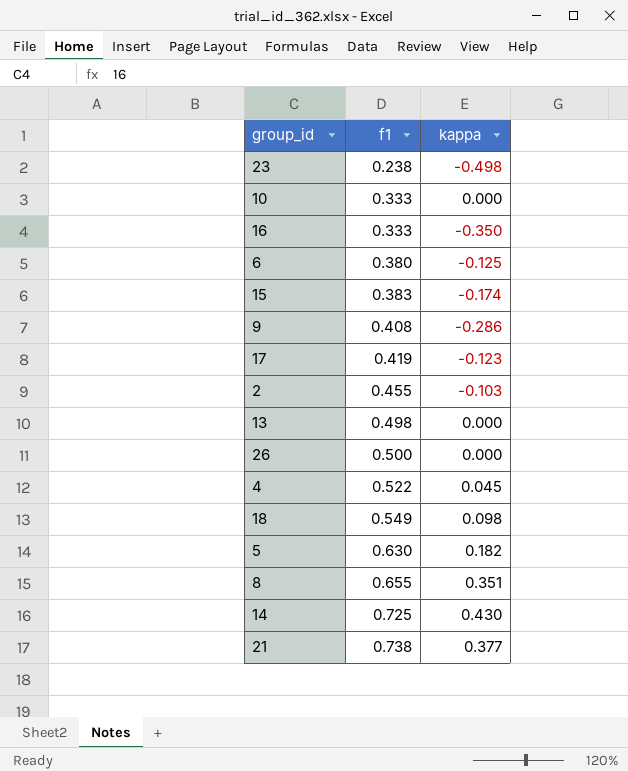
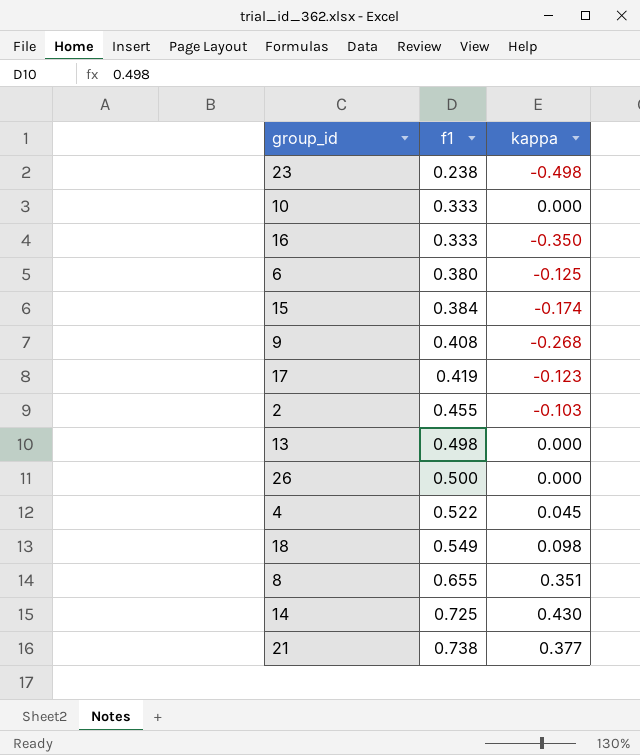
row 5: 0.630 | 0.182 -> none
15 | f1: 0.383 -> 0.384
9 | kappa: -0.286 -> -0.268

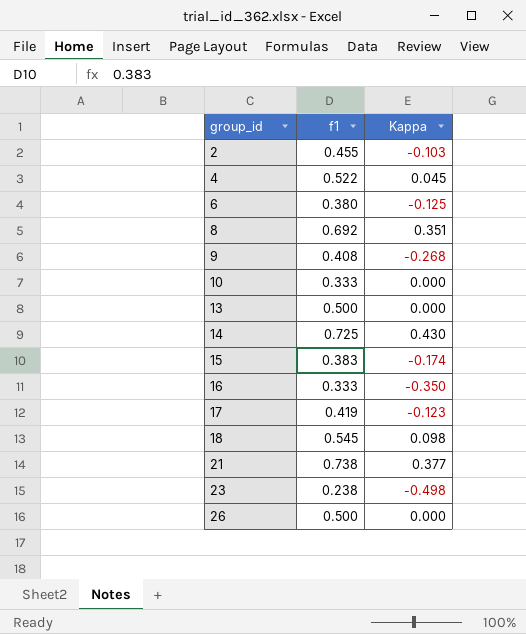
row order: f1 ascending -> group_id ascending
column name: kappa -> Kappa
8 | f1: 0.655 -> 0.692
13 | f1: 0.498 -> 0.500
15 | f1: 0.384 -> 0.383
18 | f1: 0.549 -> 0.545

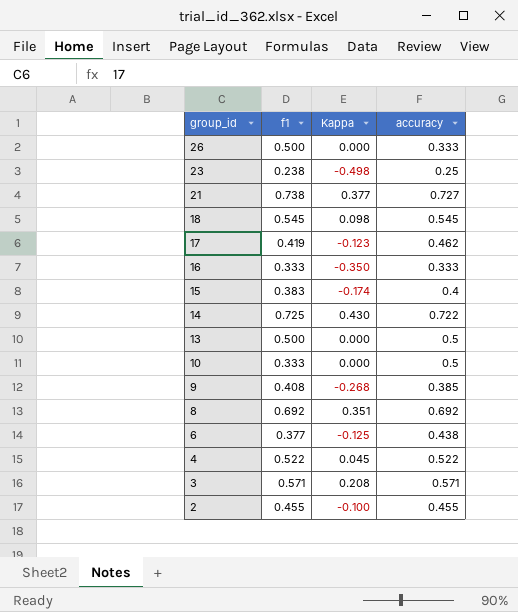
row order: group_id ascending -> group_id descending
column accuracy | position: none -> 4
6 | f1: 0.380 -> 0.377
row 3: none -> 0.571 | 0.208 | 0.571
2 | Kappa: -0.103 -> -0.100

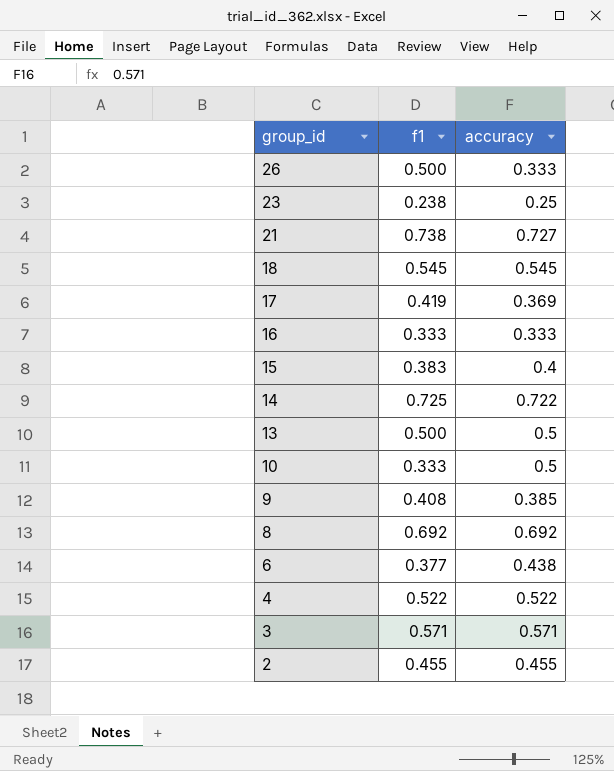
column Kappa | position: 3 -> none
17 | accuracy: 0.462 -> 0.369

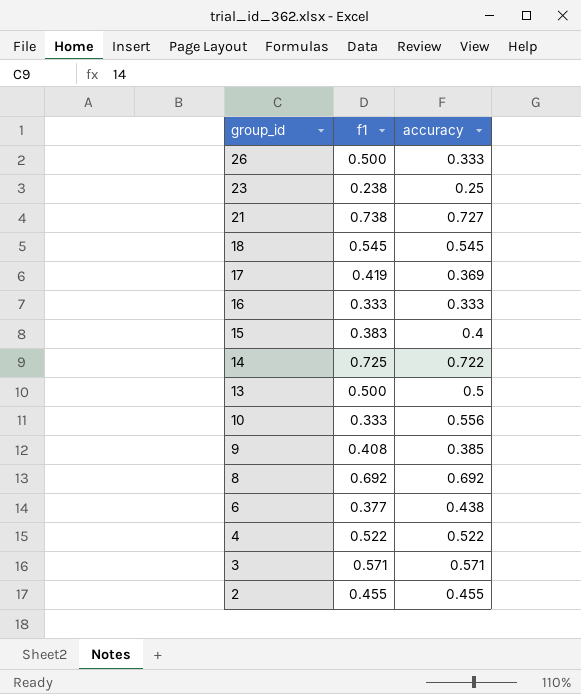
10 | accuracy: 0.5 -> 0.556

